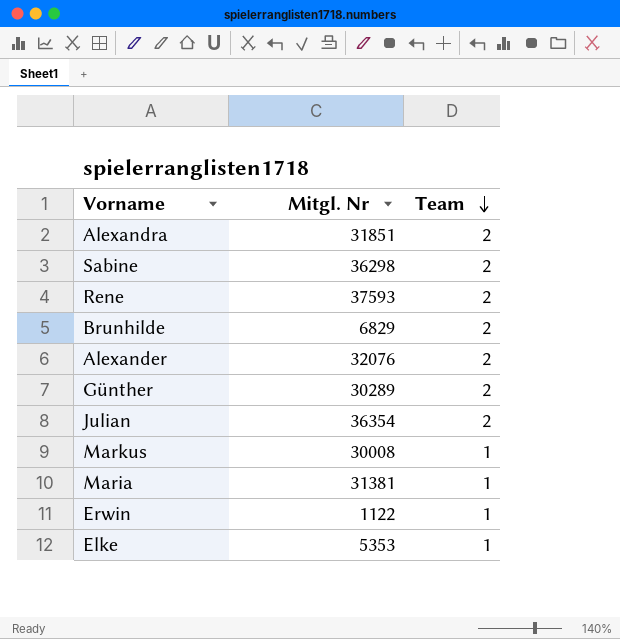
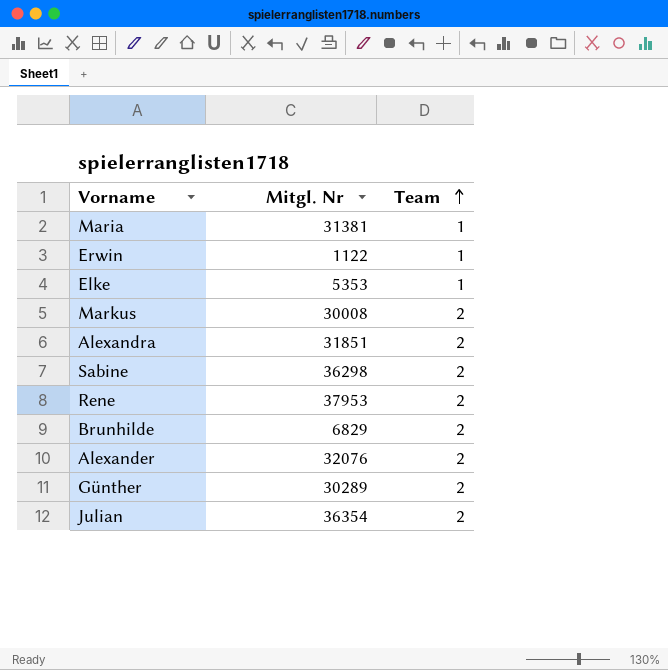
row order: Team descending -> Team ascending
Markus | Team: 1 -> 2
Rene | Mitgl. Nr: 37593 -> 37953

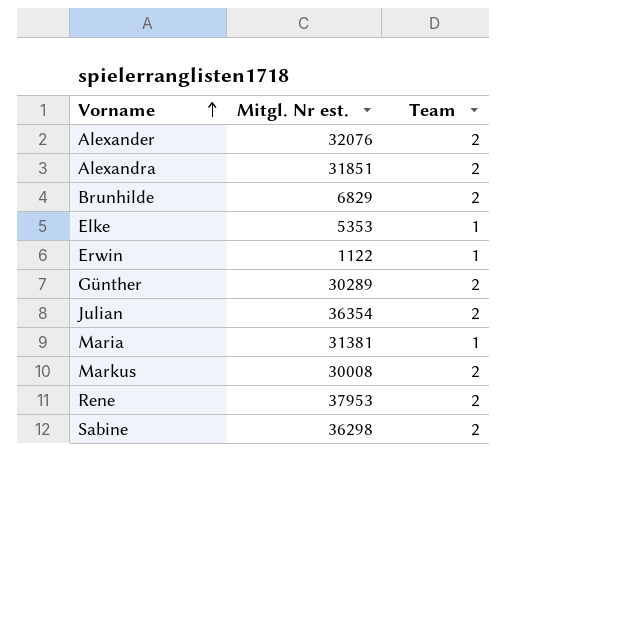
row order: Team ascending -> Vorname ascending
column name: Mitgl. Nr -> Mitgl. Nr est.

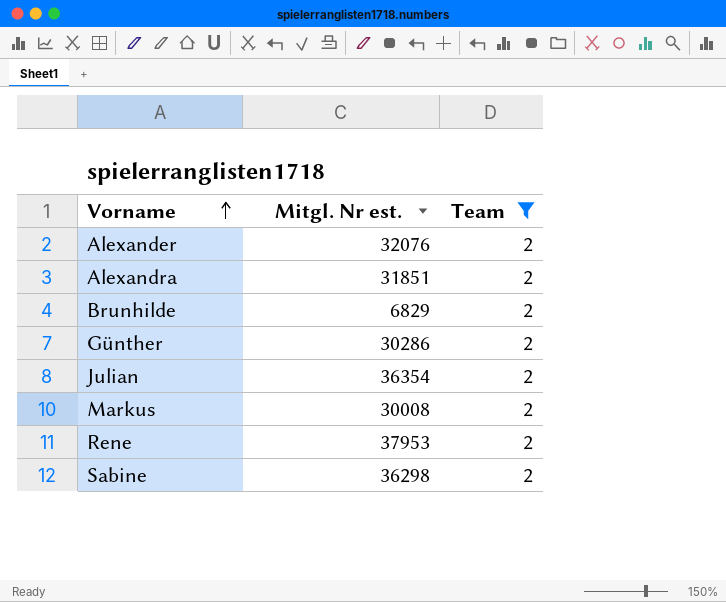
filter: none -> Team = 2
Günther | Mitgl. Nr est.: 30289 -> 30286

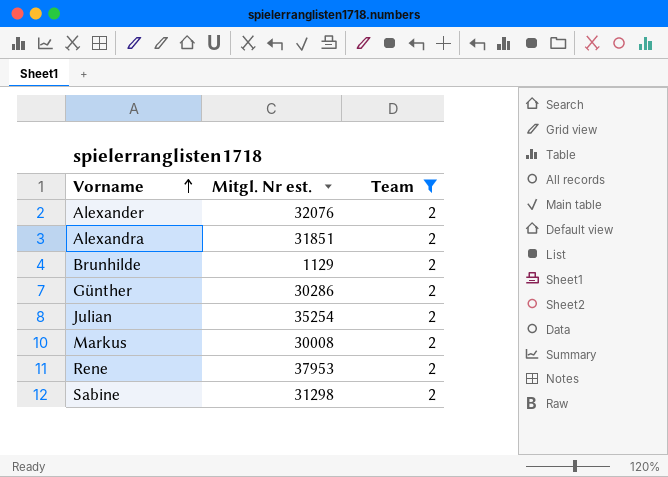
Brunhilde | Mitgl. Nr est.: 6829 -> 1129
Julian | Mitgl. Nr est.: 36354 -> 35254
Sabine | Mitgl. Nr est.: 36298 -> 31298

